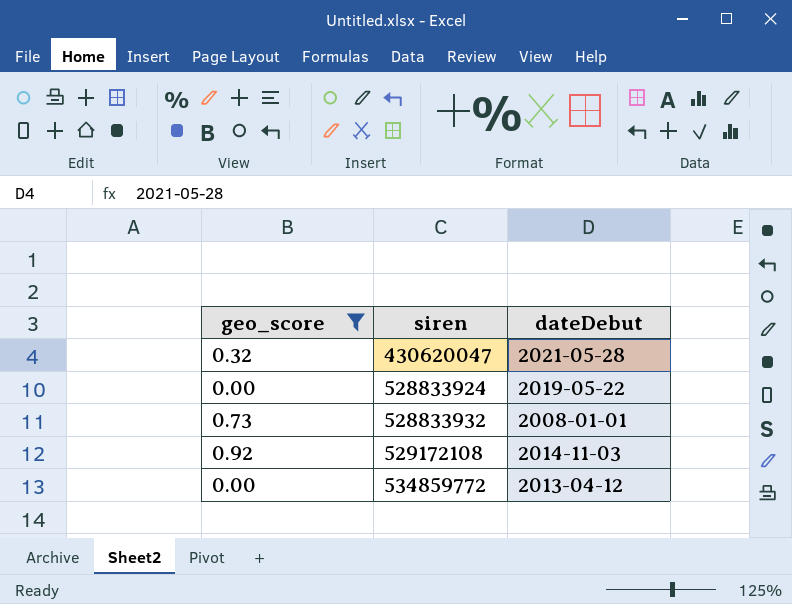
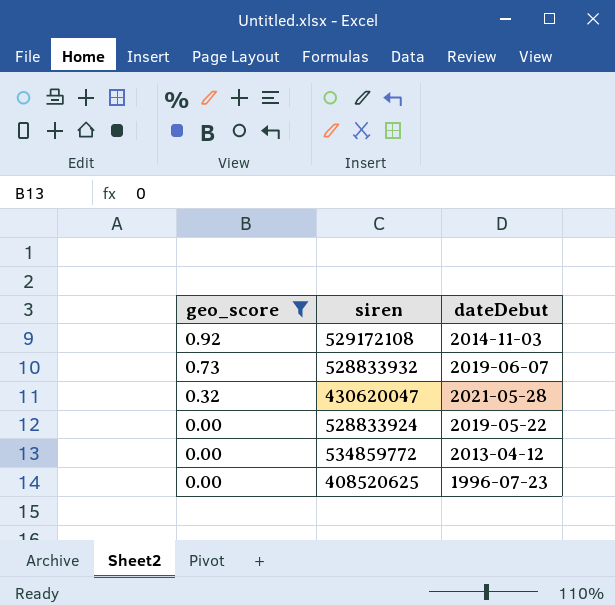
row order: siren ascending -> geo_score descending
528833932 | dateDebut: 2008-01-01 -> 2019-06-07
row 408520625: none -> 0.00 | 1996-07-23

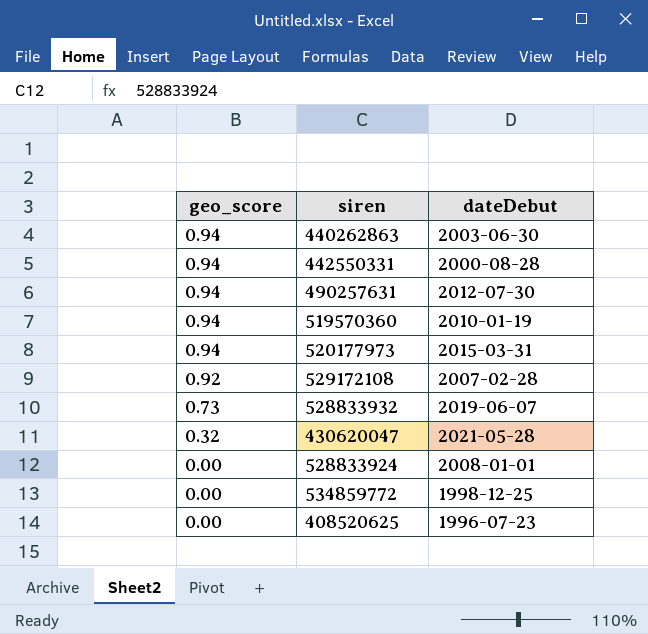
filter: geo_score != 0.94 -> none
529172108 | dateDebut: 2014-11-03 -> 2007-02-28
528833924 | dateDebut: 2019-05-22 -> 2008-01-01
534859772 | dateDebut: 2013-04-12 -> 1998-12-25

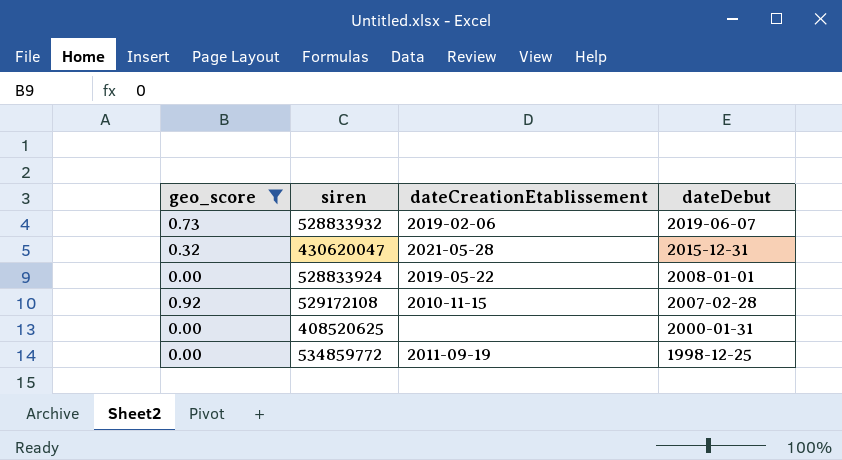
filter: none -> geo_score != 0.94
row order: geo_score descending -> dateDebut descending
column dateCreationEtablissement | position: none -> 3
430620047 | dateDebut: 2021-05-28 -> 2015-12-31
408520625 | dateDebut: 1996-07-23 -> 2000-01-31

